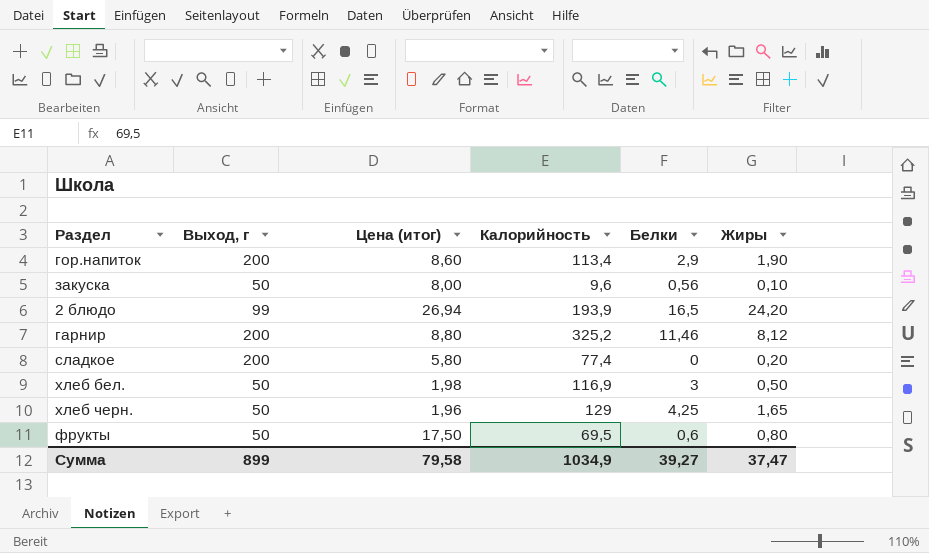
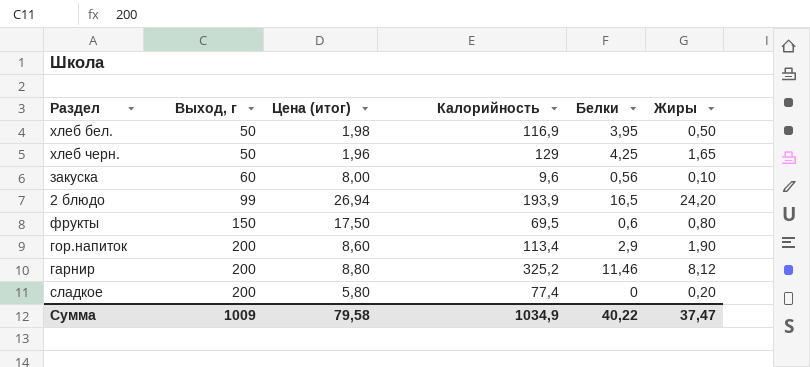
row order: none -> Выход, г ascending
хлеб бел. | Белки: 3 -> 3,95
закуска | Выход, г: 50 -> 60
фрукты | Выход, г: 50 -> 150
Сумма | Выход, г: 899 -> 1009
Сумма | Белки: 39,27 -> 40,22

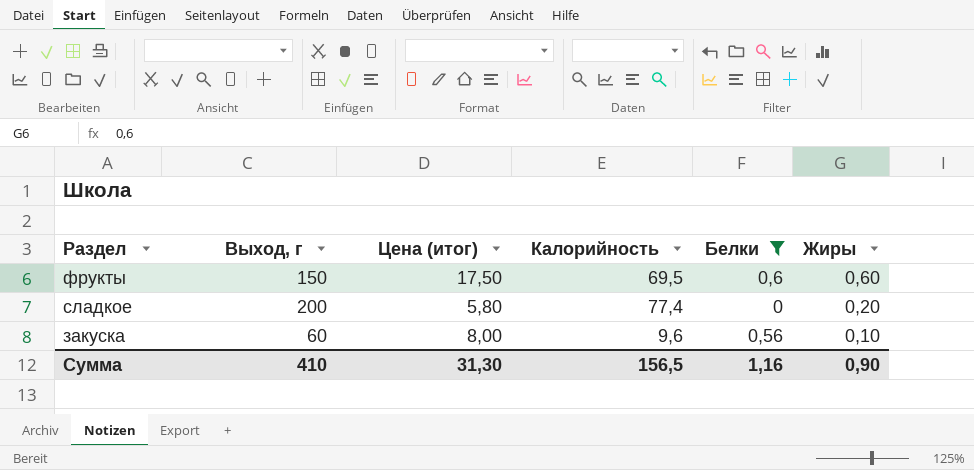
filter: none -> Белки <= 0,6
row order: Выход, г ascending -> Раздел descending
фрукты | Жиры: 0,80 -> 0,60
Сумма | Выход, г: 1009 -> 410
Сумма | Цена (итог): 79,58 -> 31,30
Сумма | Калорийность: 1034,9 -> 156,5
Сумма | Белки: 40,22 -> 1,16
Сумма | Жиры: 37,47 -> 0,90

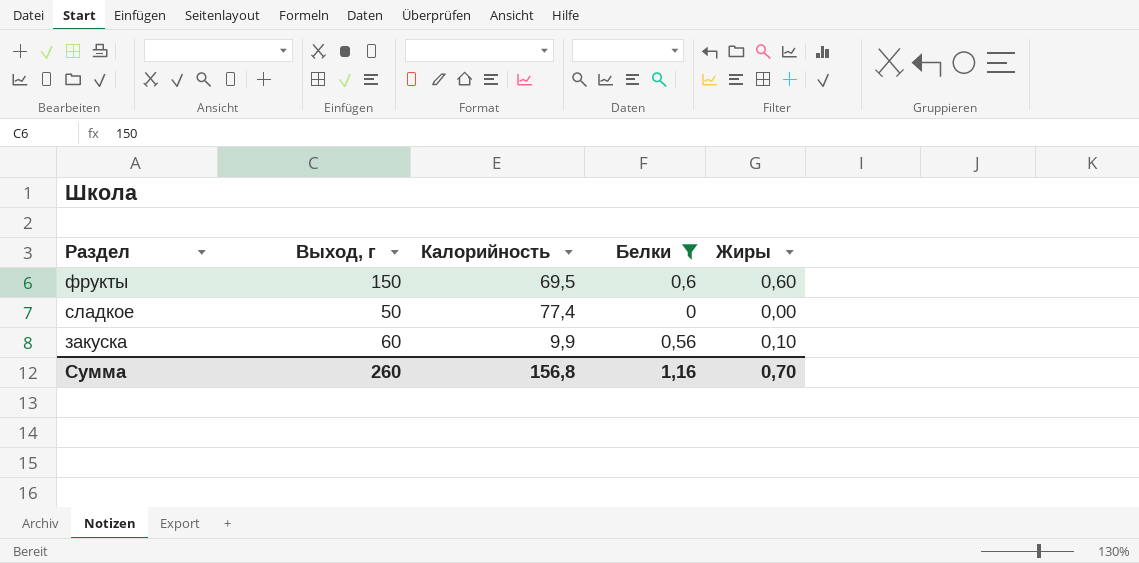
column Цена (итог) | position: 3 -> none
сладкое | Выход, г: 200 -> 50
сладкое | Жиры: 0,20 -> 0,00
закуска | Калорийность: 9,6 -> 9,9
Сумма | Выход, г: 410 -> 260
Сумма | Калорийность: 156,5 -> 156,8
Сумма | Жиры: 0,90 -> 0,70

